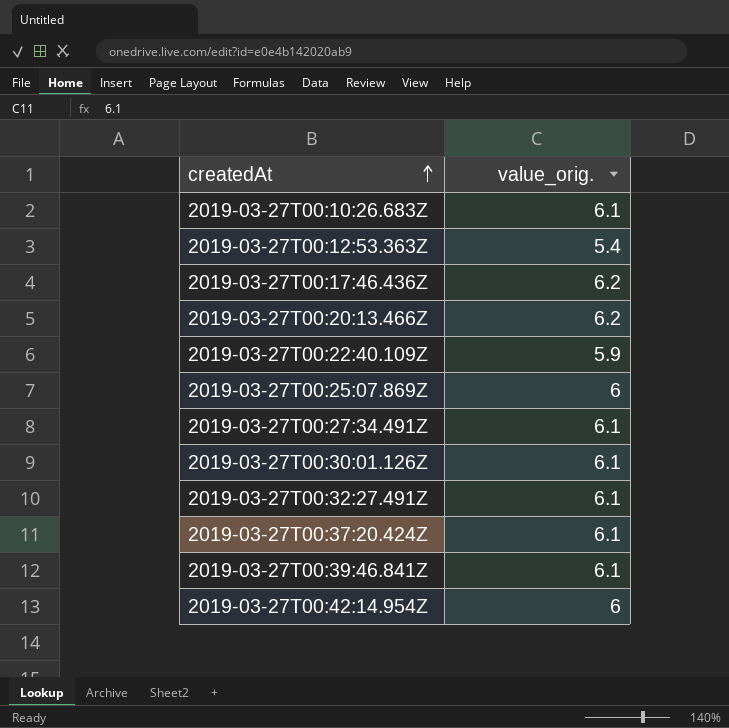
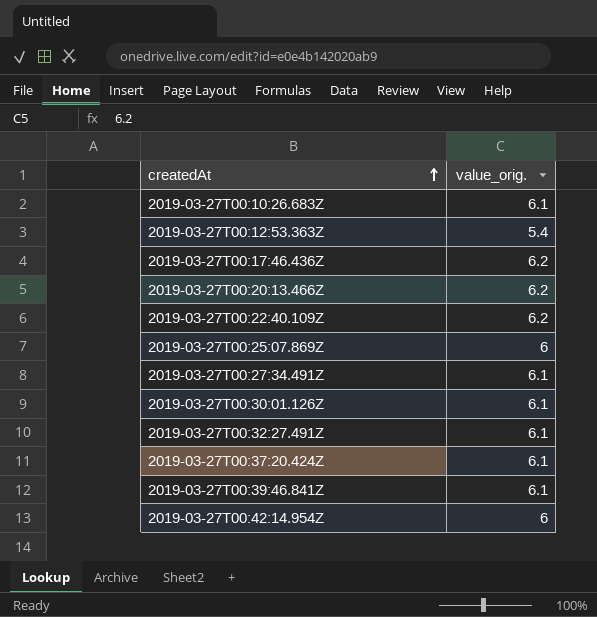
2019-03-27T00:22:40.109Z | value_orig.: 5.9 -> 6.2

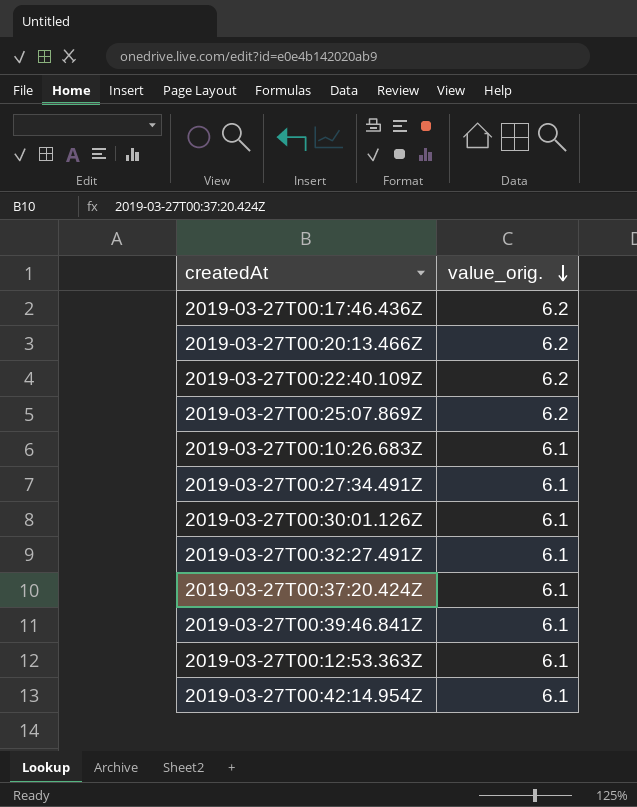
row order: createdAt ascending -> value_orig. descending
2019-03-27T00:25:07.869Z | value_orig.: 6 -> 6.2
2019-03-27T00:12:53.363Z | value_orig.: 5.4 -> 6.1
2019-03-27T00:42:14.954Z | value_orig.: 6 -> 6.1

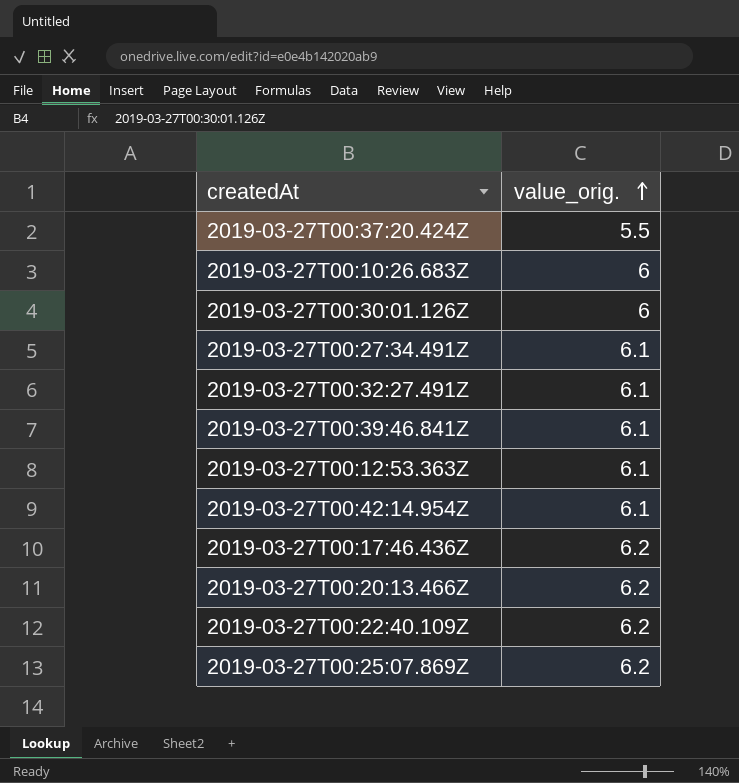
row order: value_orig. descending -> value_orig. ascending
2019-03-27T00:37:20.424Z | value_orig.: 6.1 -> 5.5
2019-03-27T00:10:26.683Z | value_orig.: 6.1 -> 6
2019-03-27T00:30:01.126Z | value_orig.: 6.1 -> 6

